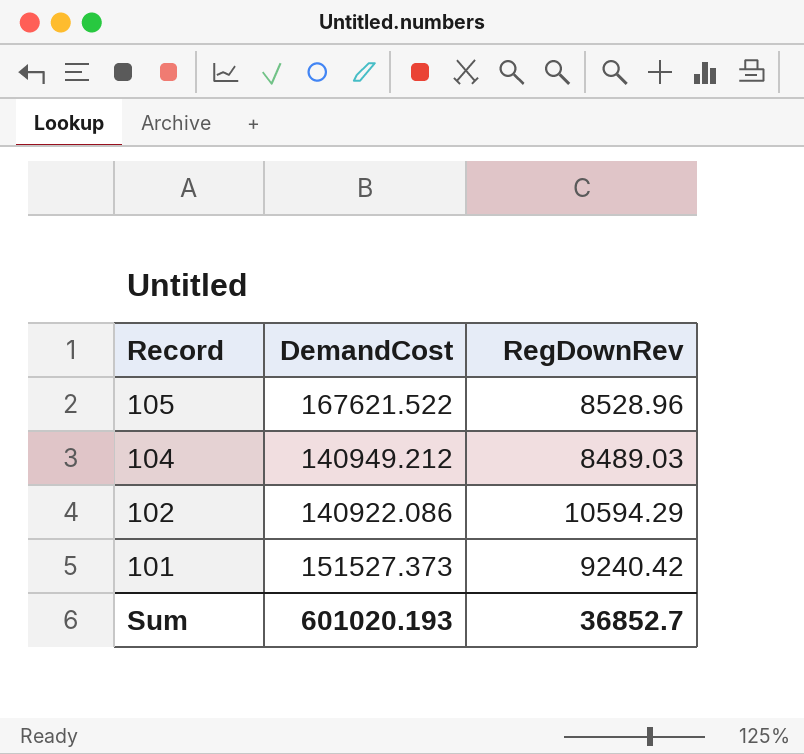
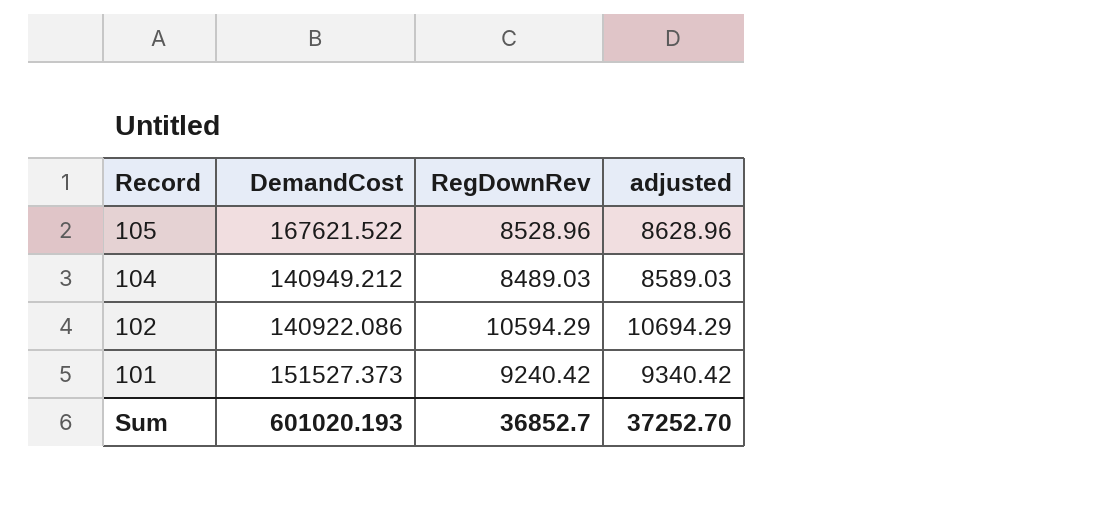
column adjusted | formula: none -> [RegDownRev] + 100

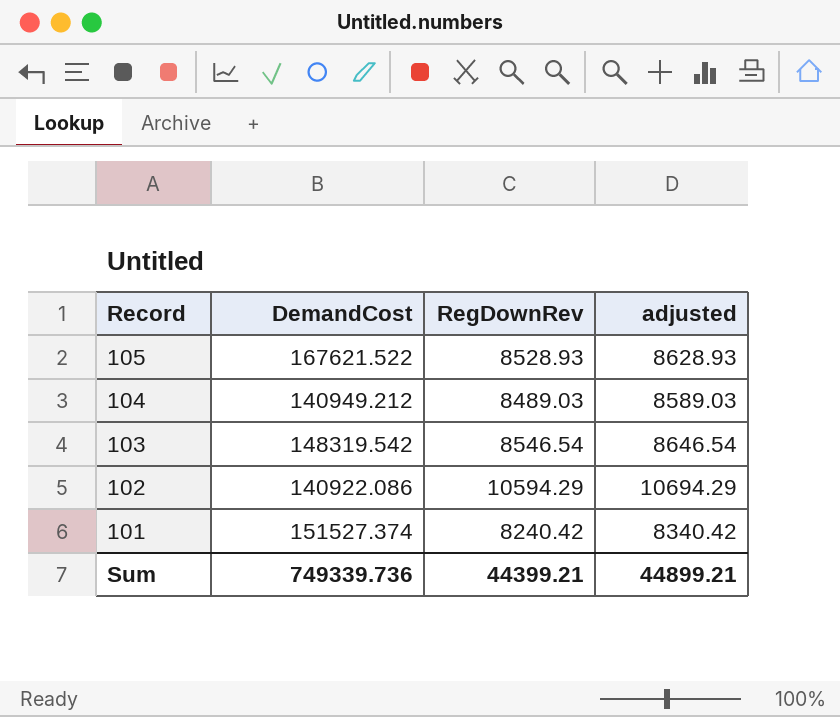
105 | RegDownRev: 8528.96 -> 8528.93
105 | adjusted: 8628.96 -> 8628.93
row 103: none -> 148319.542 | 8546.54 | 8646.54
101 | DemandCost: 151527.373 -> 151527.374
101 | RegDownRev: 9240.42 -> 8240.42
101 | adjusted: 9340.42 -> 8340.42
Sum | DemandCost: 601020.193 -> 749339.736
Sum | RegDownRev: 36852.7 -> 44399.21
Sum | adjusted: 37252.70 -> 44899.21

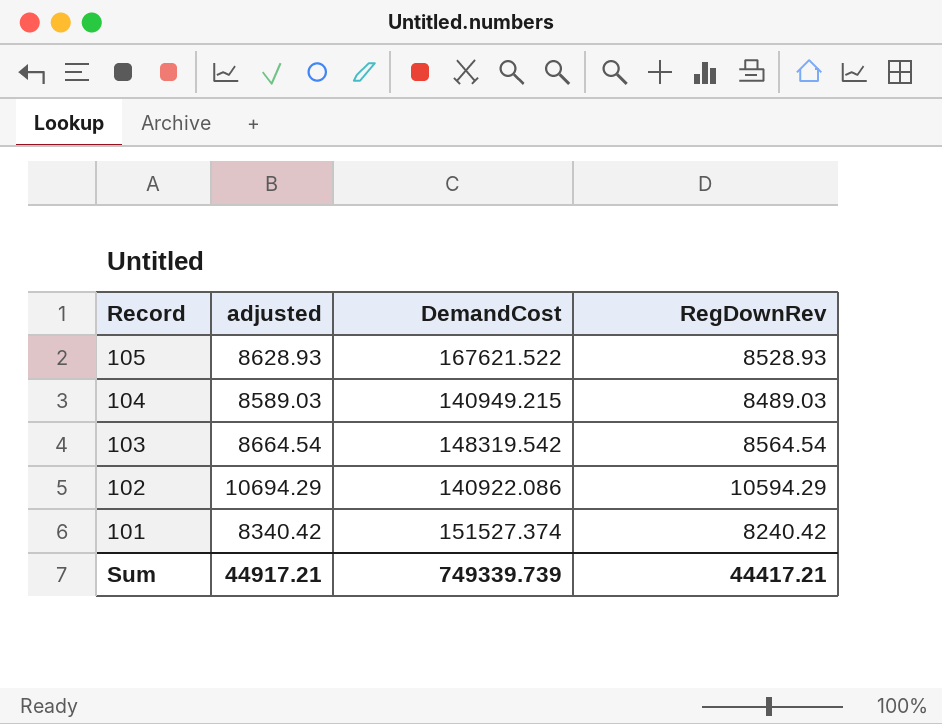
column adjusted | position: 4 -> 2
104 | DemandCost: 140949.212 -> 140949.215
103 | adjusted: 8646.54 -> 8664.54
103 | RegDownRev: 8546.54 -> 8564.54
Sum | adjusted: 44899.21 -> 44917.21
Sum | DemandCost: 749339.736 -> 749339.739
Sum | RegDownRev: 44399.21 -> 44417.21

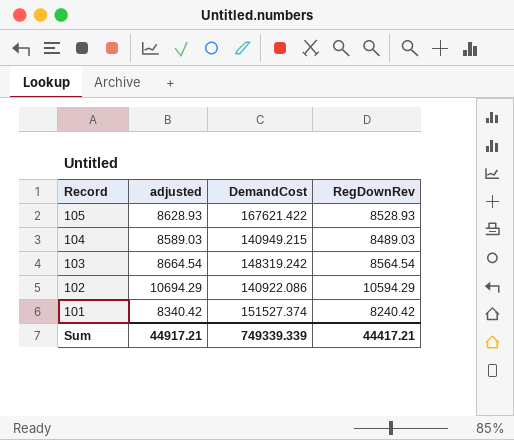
105 | DemandCost: 167621.522 -> 167621.422
103 | DemandCost: 148319.542 -> 148319.242
Sum | DemandCost: 749339.739 -> 749339.339

